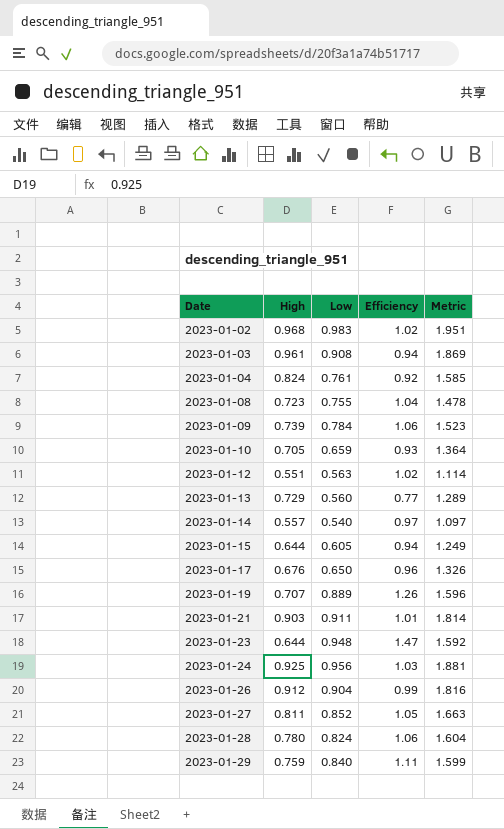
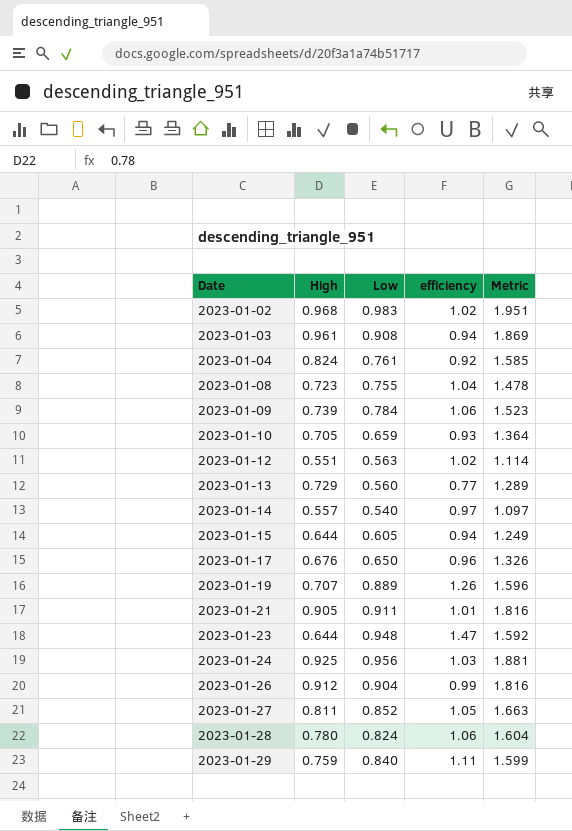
column name: Efficiency -> efficiency
2023-01-21 | High: 0.903 -> 0.905
2023-01-21 | Metric: 1.814 -> 1.816

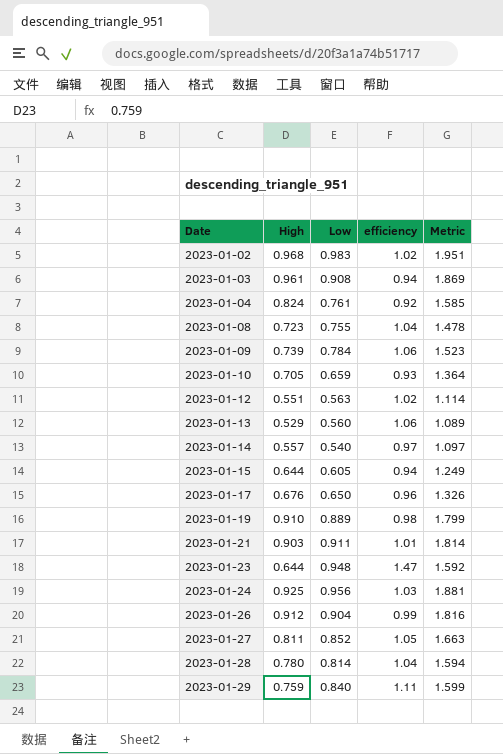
2023-01-13 | High: 0.729 -> 0.529
2023-01-13 | efficiency: 0.77 -> 1.06
2023-01-13 | Metric: 1.289 -> 1.089
2023-01-19 | High: 0.707 -> 0.910
2023-01-19 | efficiency: 1.26 -> 0.98
2023-01-19 | Metric: 1.596 -> 1.799
2023-01-21 | High: 0.905 -> 0.903
2023-01-21 | Metric: 1.816 -> 1.814
2023-01-28 | Low: 0.824 -> 0.814
2023-01-28 | efficiency: 1.06 -> 1.04
2023-01-28 | Metric: 1.604 -> 1.594

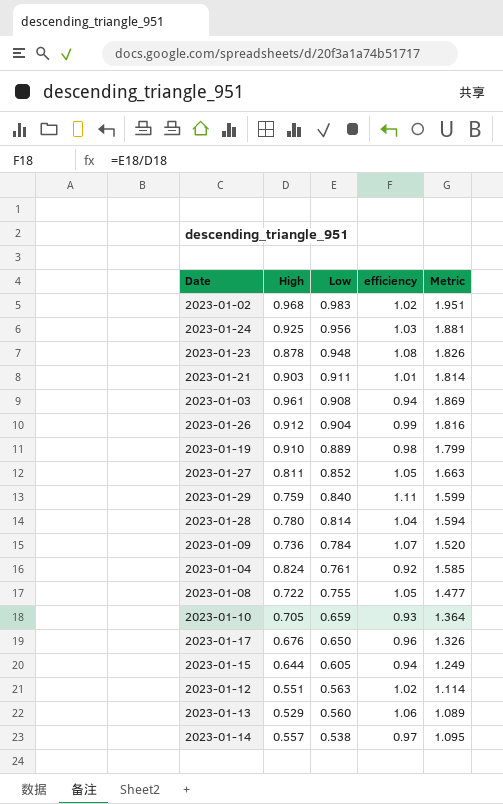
row order: Date ascending -> Low descending
2023-01-23 | High: 0.644 -> 0.878
2023-01-23 | efficiency: 1.47 -> 1.08
2023-01-23 | Metric: 1.592 -> 1.826
2023-01-09 | High: 0.739 -> 0.736
2023-01-09 | efficiency: 1.06 -> 1.07
2023-01-09 | Metric: 1.523 -> 1.520
2023-01-08 | High: 0.723 -> 0.722
2023-01-08 | efficiency: 1.04 -> 1.05
2023-01-08 | Metric: 1.478 -> 1.477
2023-01-14 | Low: 0.540 -> 0.538
2023-01-14 | Metric: 1.097 -> 1.095

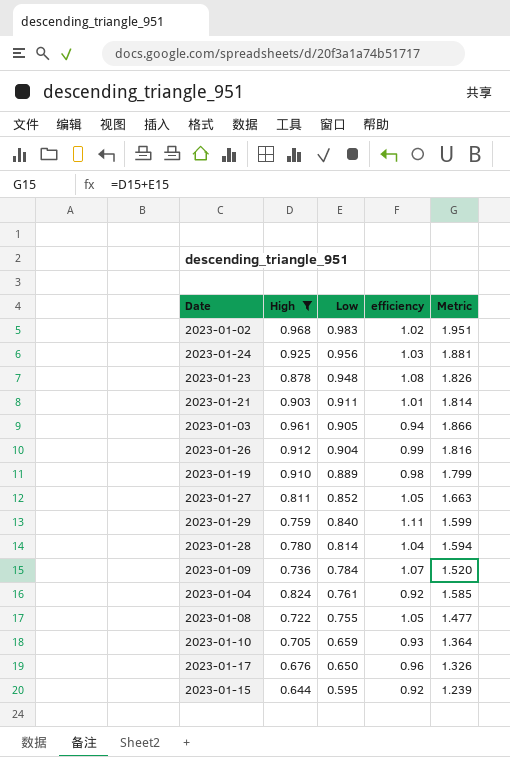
filter: none -> High >= 0.644
2023-01-03 | Low: 0.908 -> 0.905
2023-01-03 | Metric: 1.869 -> 1.866
2023-01-15 | Low: 0.605 -> 0.595
2023-01-15 | efficiency: 0.94 -> 0.92
2023-01-15 | Metric: 1.249 -> 1.239

